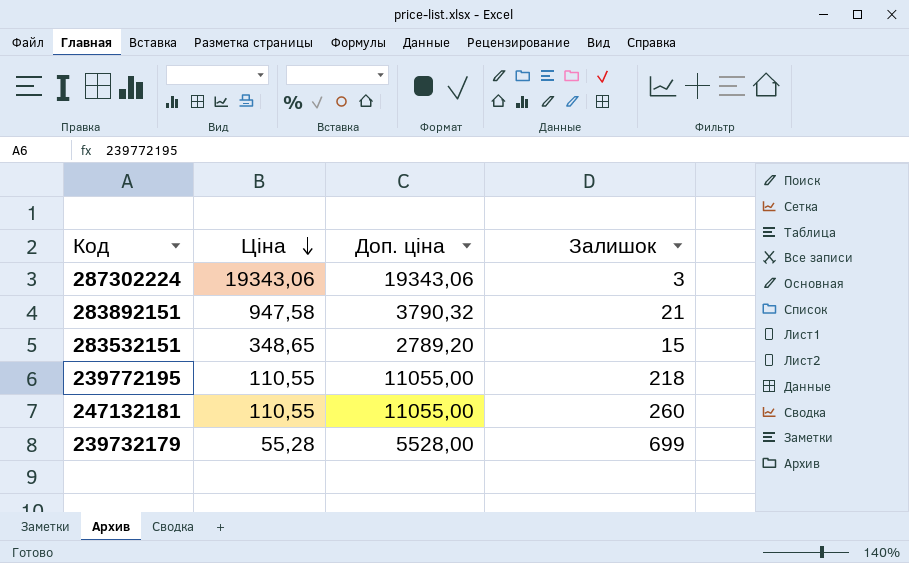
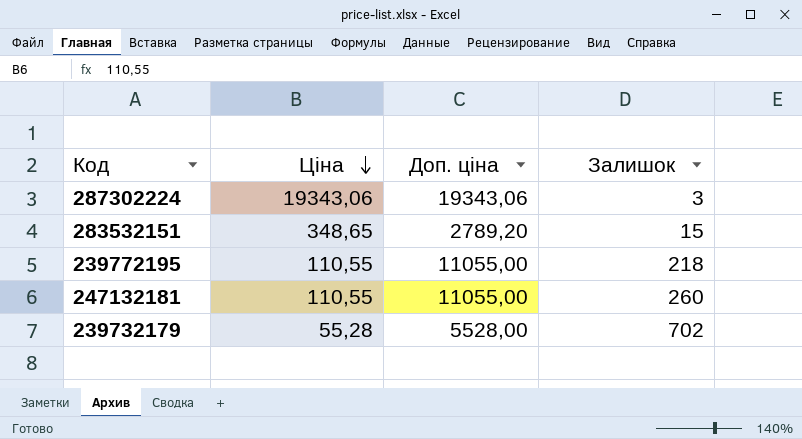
row 283892151: 947,58 | 3790,32 | 21 -> none
239732179 | Залишок: 699 -> 702

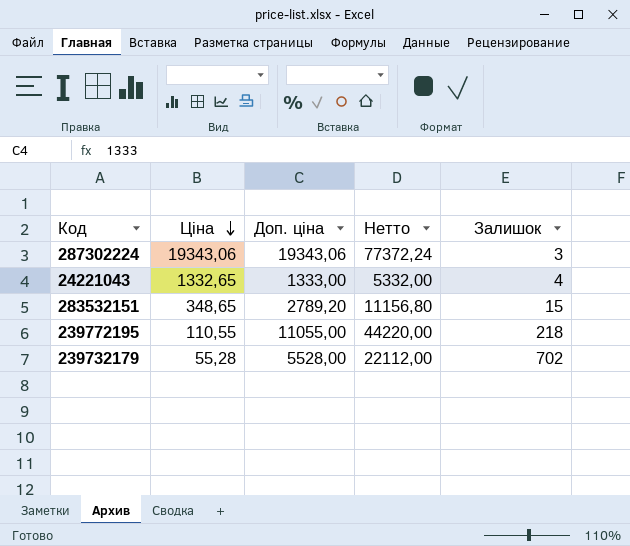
column Нетто | formula: none -> [Доп. ціна] * 4
row 247132181: 110,55 | 11055,00 | 260 -> none
row 24221043: none -> 1332,65 | 1333,00 | 5332,00 | 4

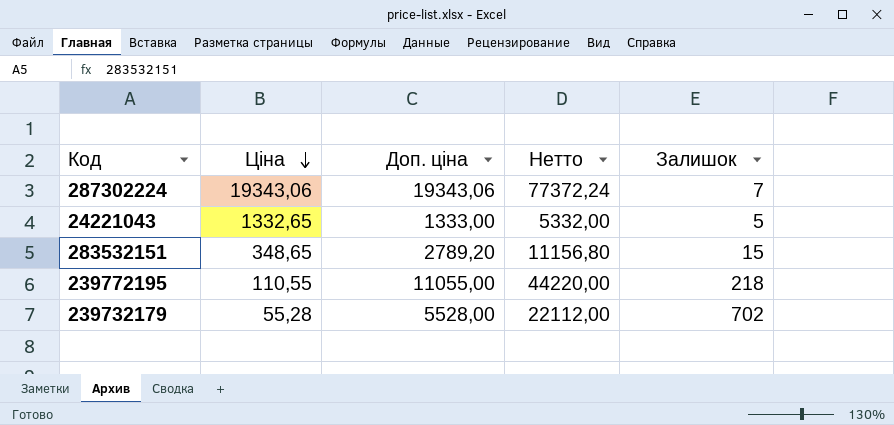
287302224 | Залишок: 3 -> 7
24221043 | Залишок: 4 -> 5

